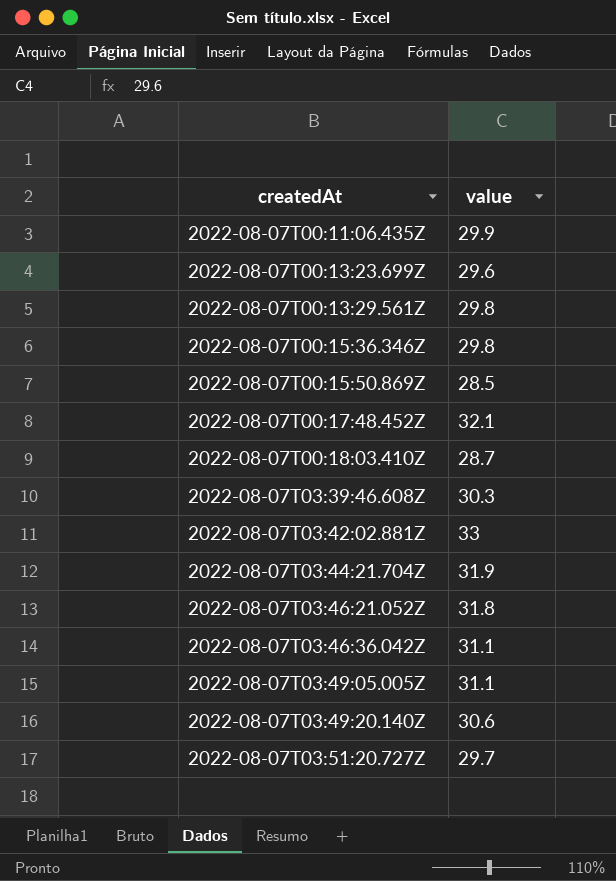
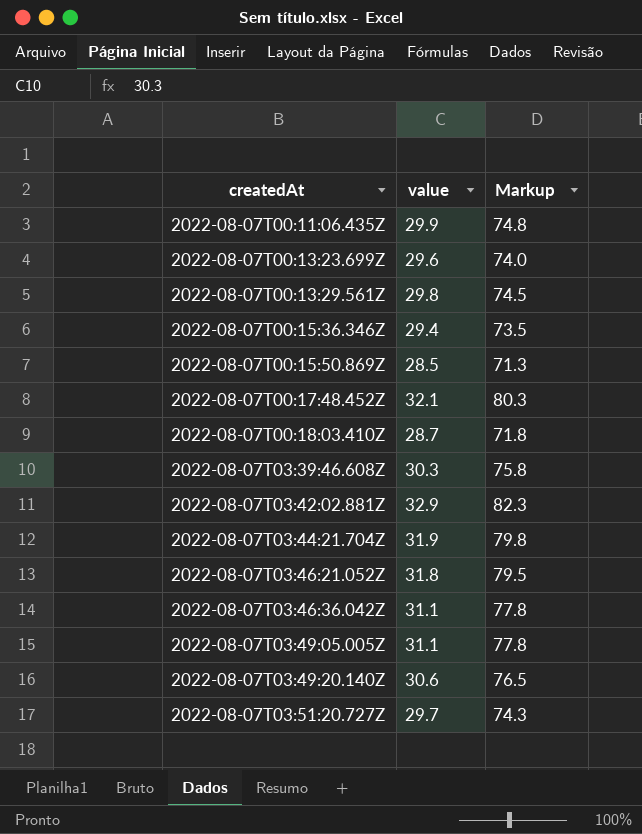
column Markup | formula: none -> [value] * 2.5
2022-08-07T00:15:36.346Z | value: 29.8 -> 29.4
2022-08-07T03:42:02.881Z | value: 33 -> 32.9

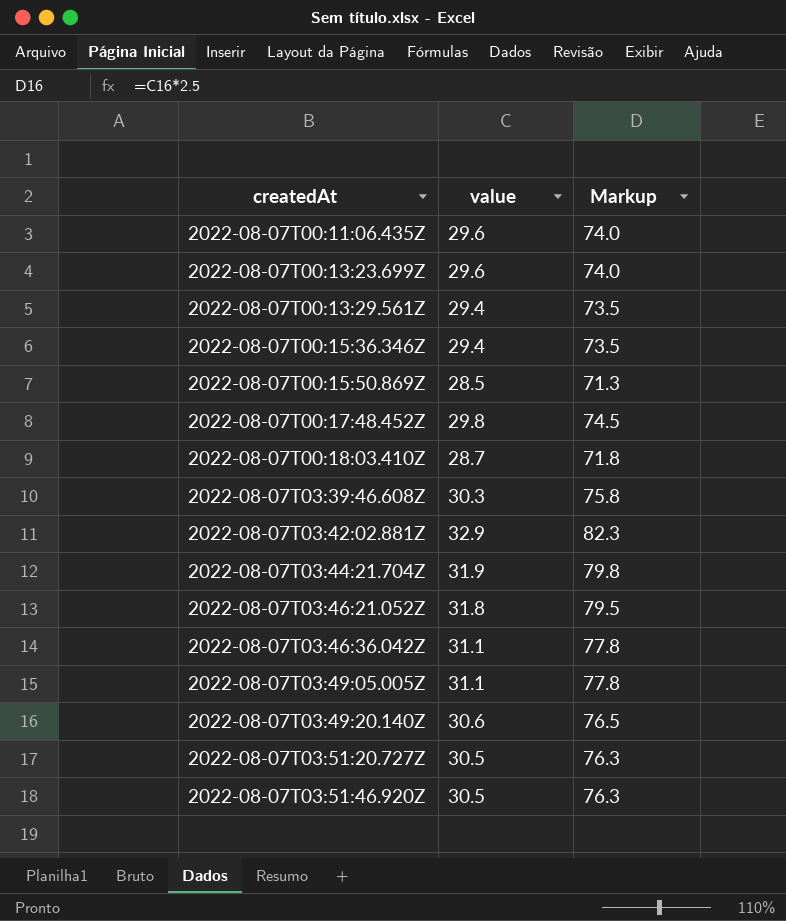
2022-08-07T00:11:06.435Z | value: 29.9 -> 29.6
2022-08-07T00:11:06.435Z | Markup: 74.8 -> 74.0
2022-08-07T00:13:29.561Z | value: 29.8 -> 29.4
2022-08-07T00:13:29.561Z | Markup: 74.5 -> 73.5
2022-08-07T00:17:48.452Z | value: 32.1 -> 29.8
2022-08-07T00:17:48.452Z | Markup: 80.3 -> 74.5
2022-08-07T03:51:20.727Z | value: 29.7 -> 30.5
2022-08-07T03:51:20.727Z | Markup: 74.3 -> 76.3
row 2022-08-07T03:51:46.920Z: none -> 30.5 | 76.3

